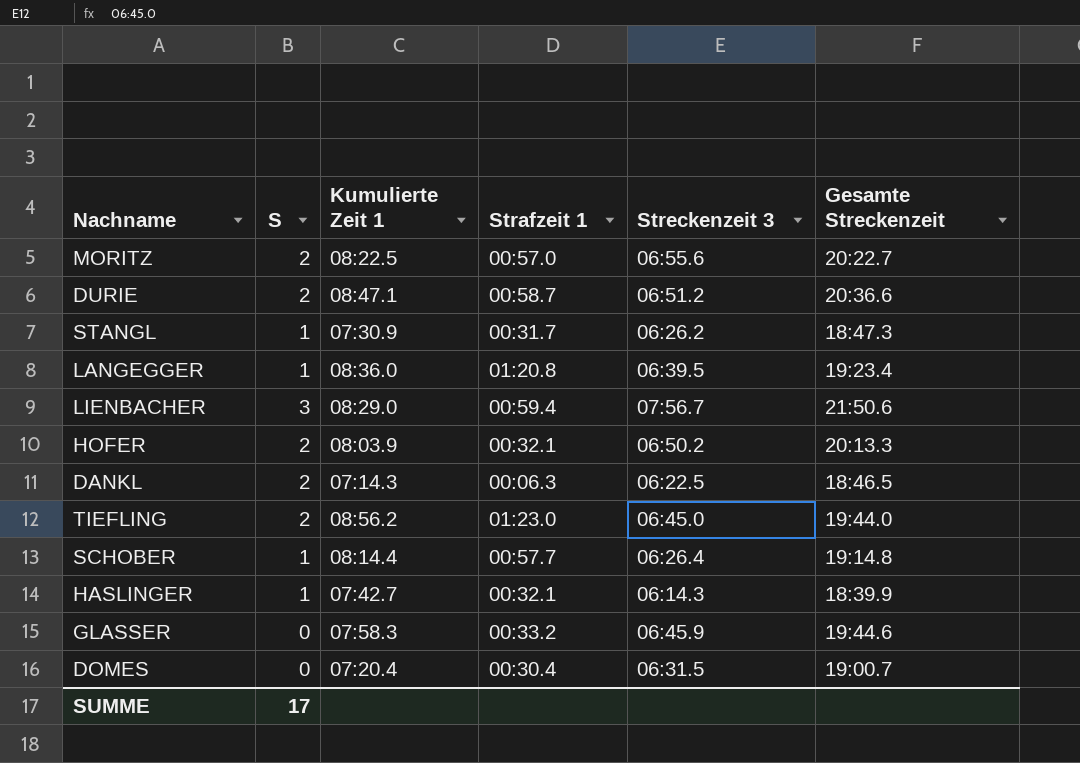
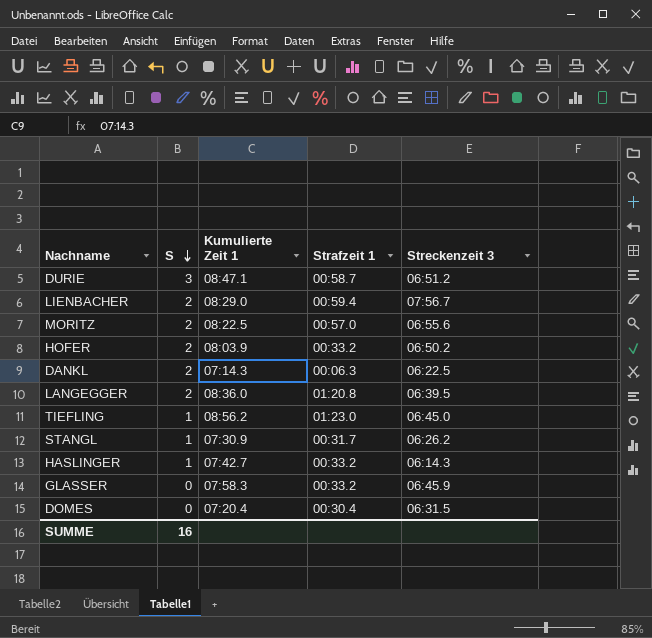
row order: none -> S descending
column Gesamte Streckenzeit | position: 6 -> none
row SCHOBER: 1 | 08:14.4 | 00:57.7 | 06:26.4 | 19:14.8 -> none
DURIE | S: 2 -> 3
LIENBACHER | S: 3 -> 2
HOFER | Strafzeit 1: 00:32.1 -> 00:33.2
LANGEGGER | S: 1 -> 2
TIEFLING | S: 2 -> 1
HASLINGER | Strafzeit 1: 00:32.1 -> 00:33.2
SUMME | S: 17 -> 16

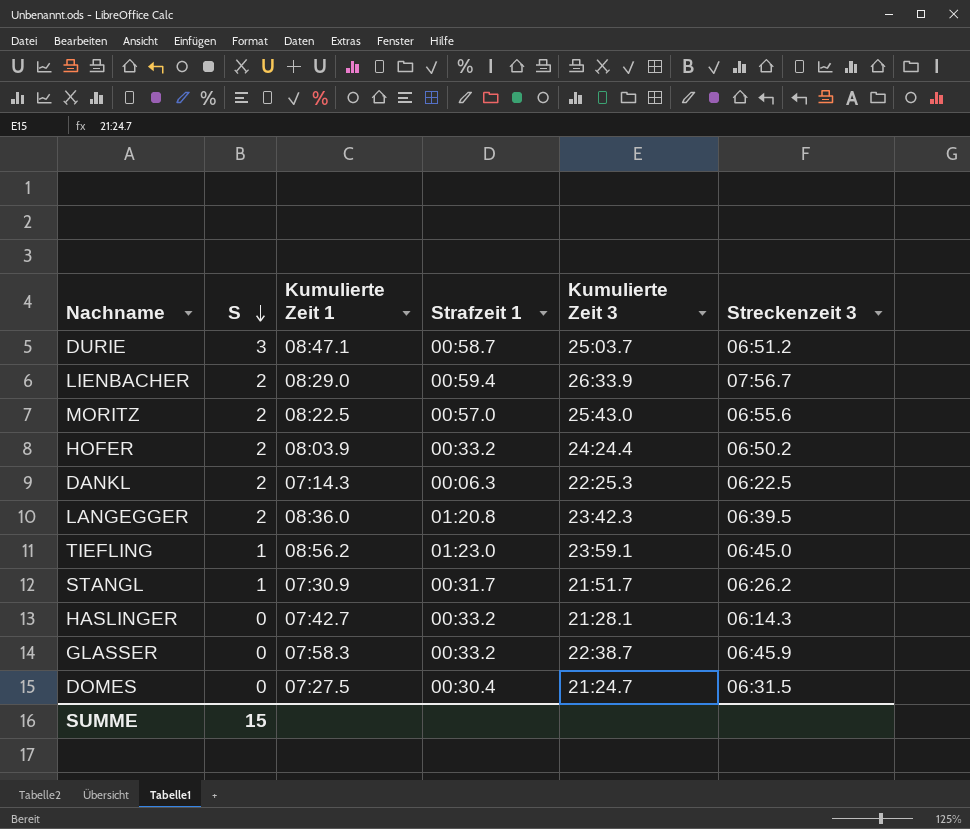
column Kumulierte Zeit 3 | position: none -> 5
HASLINGER | S: 1 -> 0
DOMES | Kumulierte Zeit 1: 07:20.4 -> 07:27.5
SUMME | S: 16 -> 15

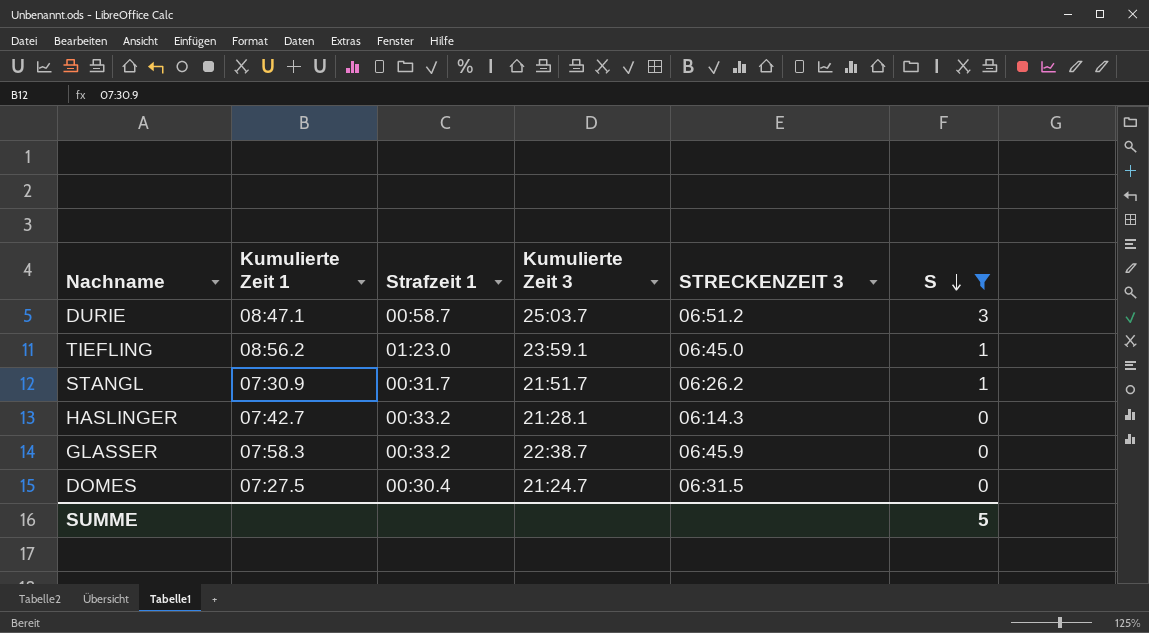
filter: none -> S != 2
column name: Streckenzeit 3 -> STRECKENZEIT 3
column S | position: 2 -> 6
SUMME | S: 15 -> 5

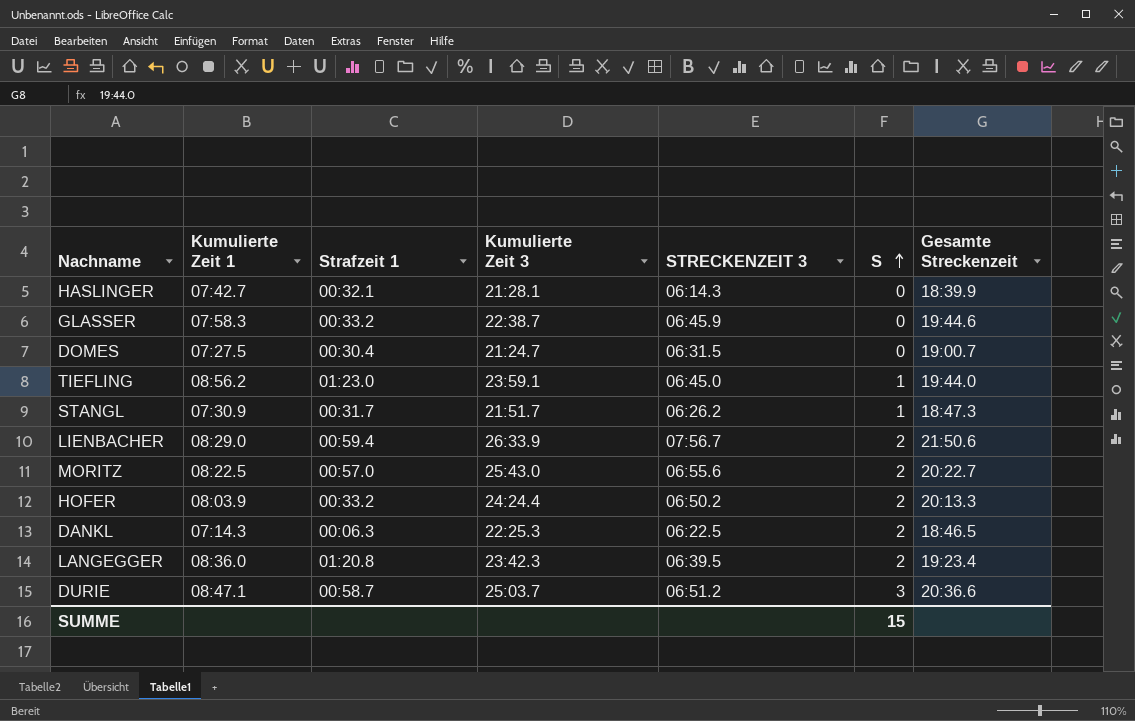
filter: S != 2 -> none
row order: S descending -> S ascending
column Gesamte Streckenzeit | position: none -> 7
HASLINGER | Strafzeit 1: 00:33.2 -> 00:32.1
SUMME | S: 5 -> 15

